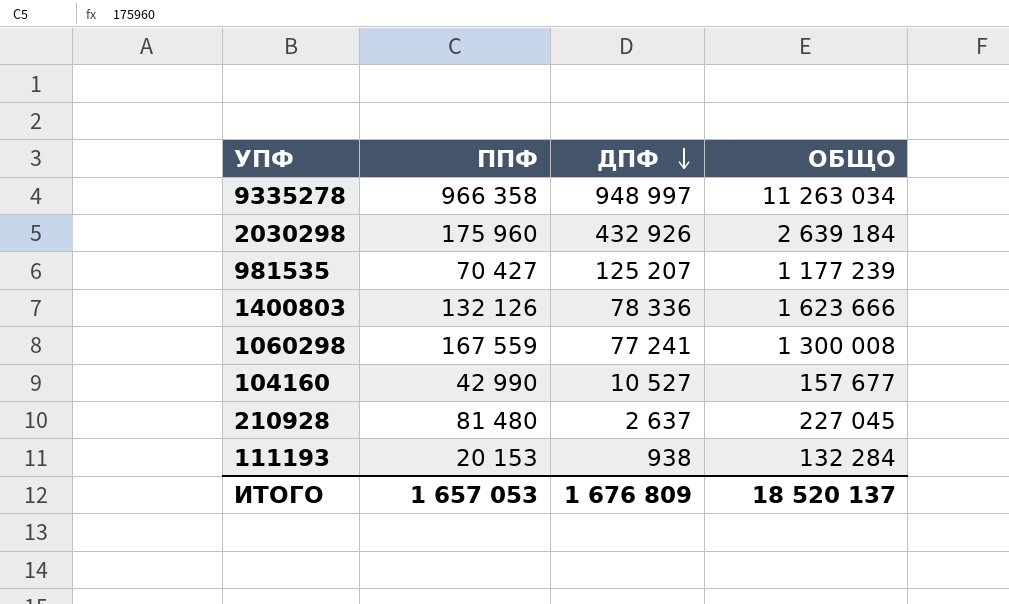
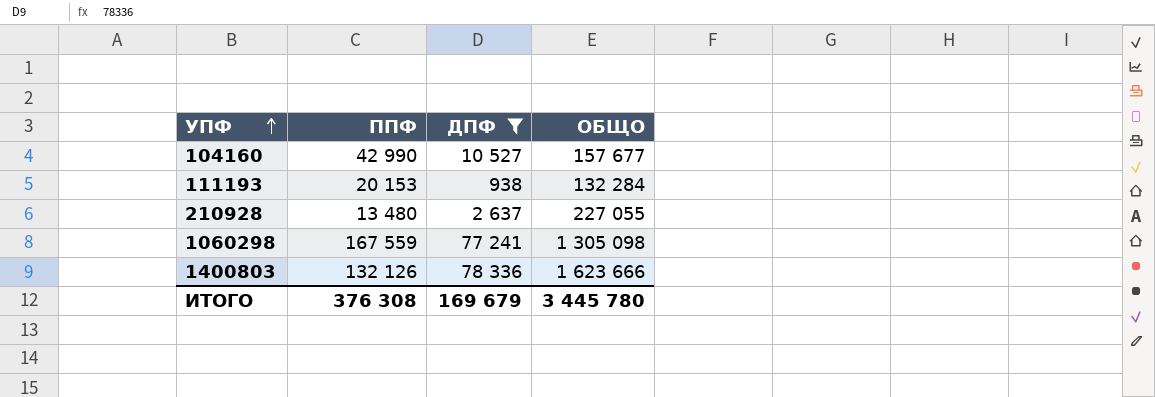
filter: none -> ДПФ <= 78 336
row order: ДПФ descending -> УПФ ascending
210928 | ППФ: 81 480 -> 13 480
210928 | ОБЩО: 227 045 -> 227 055
1060298 | ОБЩО: 1 300 008 -> 1 305 098
ИТОГО | ППФ: 1 657 053 -> 376 308
ИТОГО | ДПФ: 1 676 809 -> 169 679
ИТОГО | ОБЩО: 18 520 137 -> 3 445 780

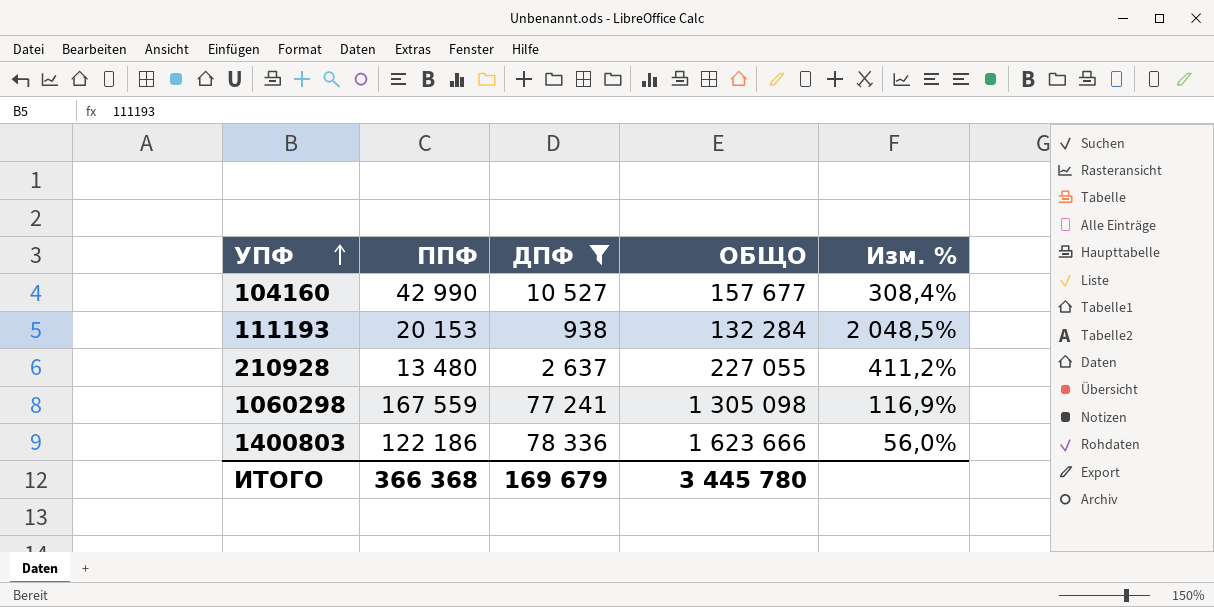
column Изм. % | formula: none -> ([ППФ] - [ДПФ]) / [ДПФ]
1400803 | ППФ: 132 126 -> 122 186
ИТОГО | ППФ: 376 308 -> 366 368

